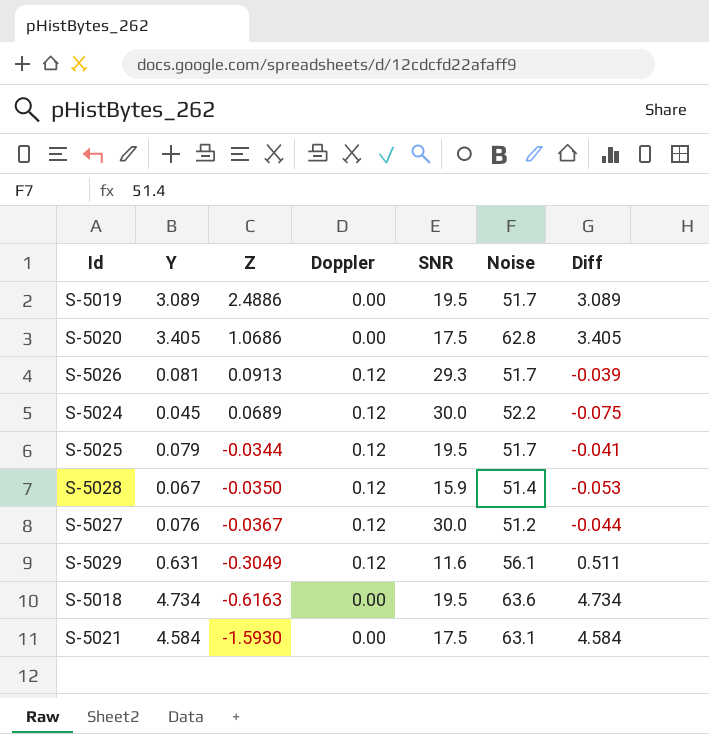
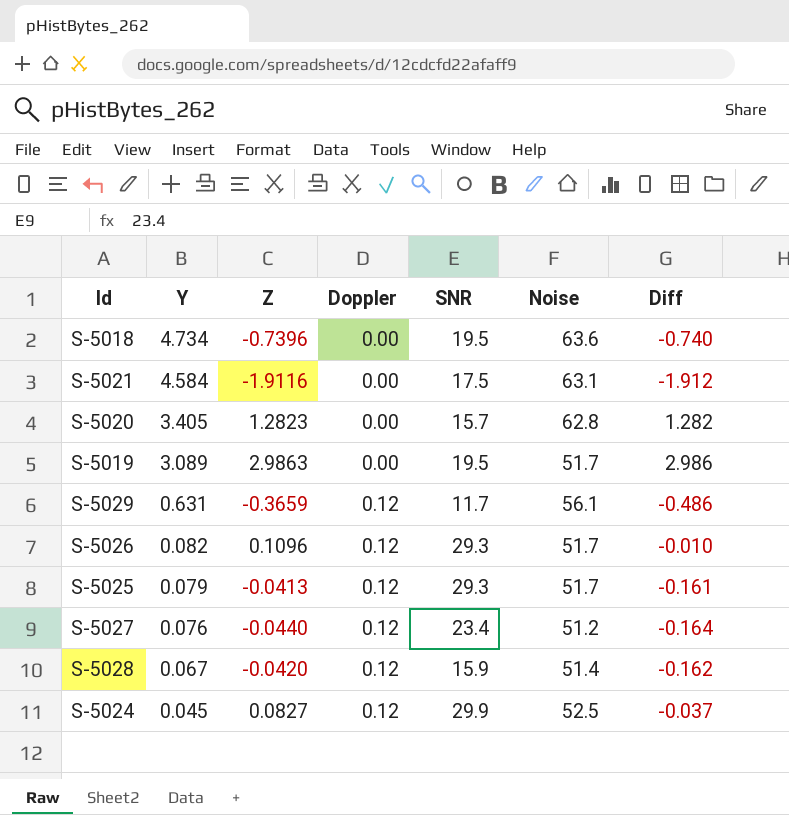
row order: Z descending -> Y descending
column Diff | formula: [Y] - [Doppler] -> [Z] - [Doppler]
S-5018 | Z: -0.6163 -> -0.7396
S-5021 | Z: -1.5930 -> -1.9116
S-5020 | Z: 1.0686 -> 1.2823
S-5020 | SNR: 17.5 -> 15.7
S-5019 | Z: 2.4886 -> 2.9863
S-5029 | Z: -0.3049 -> -0.3659
S-5029 | SNR: 11.6 -> 11.7
S-5026 | Y: 0.081 -> 0.082
S-5026 | Z: 0.0913 -> 0.1096
S-5025 | Z: -0.0344 -> -0.0413
S-5025 | SNR: 19.5 -> 29.3
S-5027 | Z: -0.0367 -> -0.0440
S-5027 | SNR: 30.0 -> 23.4
S-5028 | Z: -0.0350 -> -0.0420
S-5024 | Z: 0.0689 -> 0.0827
S-5024 | SNR: 30.0 -> 29.9
S-5024 | Noise: 52.2 -> 52.5

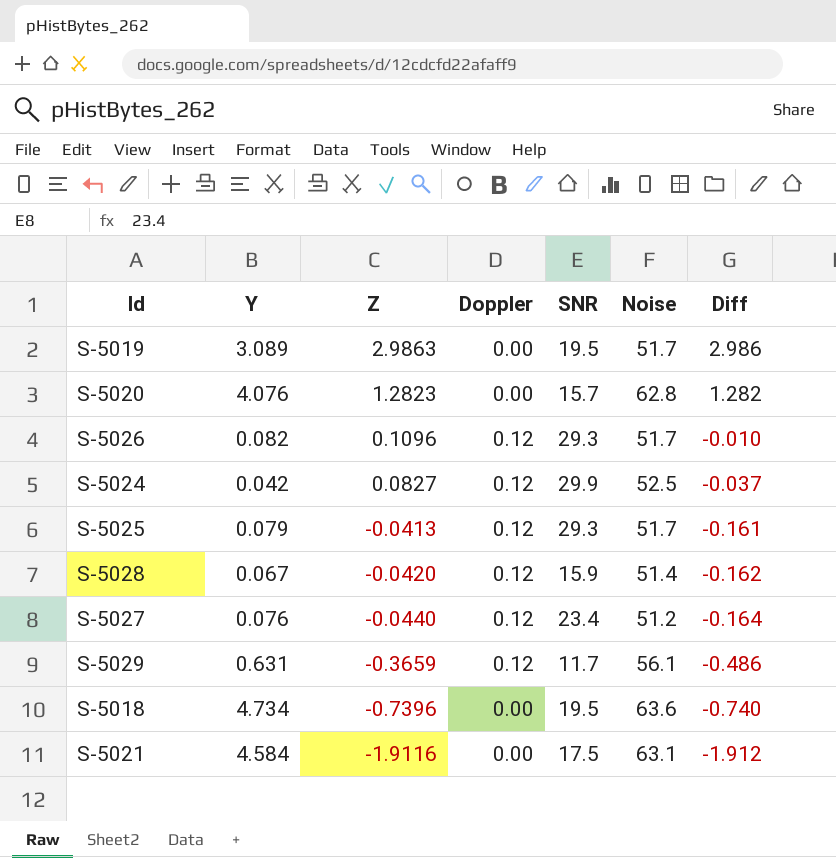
row order: Y descending -> Z descending
S-5020 | Y: 3.405 -> 4.076
S-5024 | Y: 0.045 -> 0.042

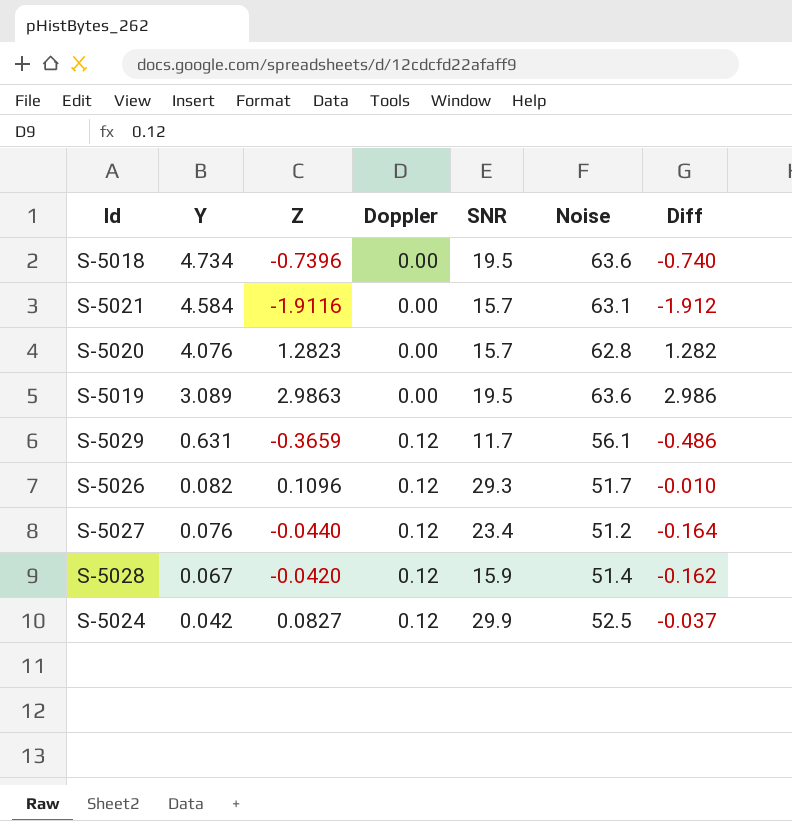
row order: Z descending -> Y descending
row S-5025: 0.079 | -0.0413 | 0.12 | 29.3 | 51.7 | -0.161 -> none
S-5021 | SNR: 17.5 -> 15.7
S-5019 | Noise: 51.7 -> 63.6

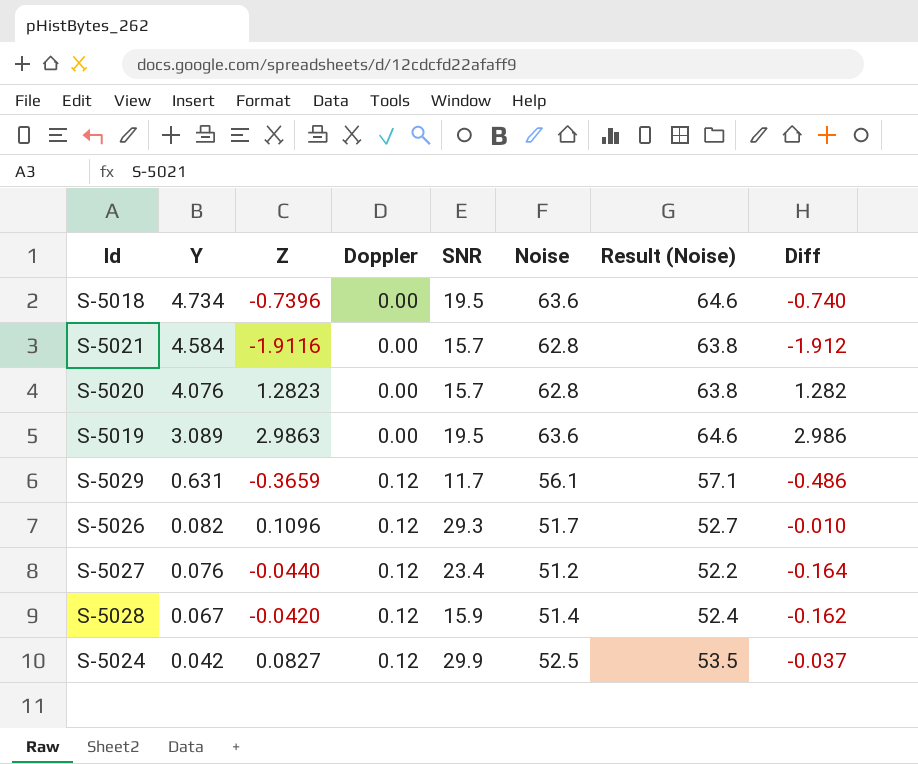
column Result (Noise) | formula: none -> [Noise] + 1
S-5021 | Noise: 63.1 -> 62.8

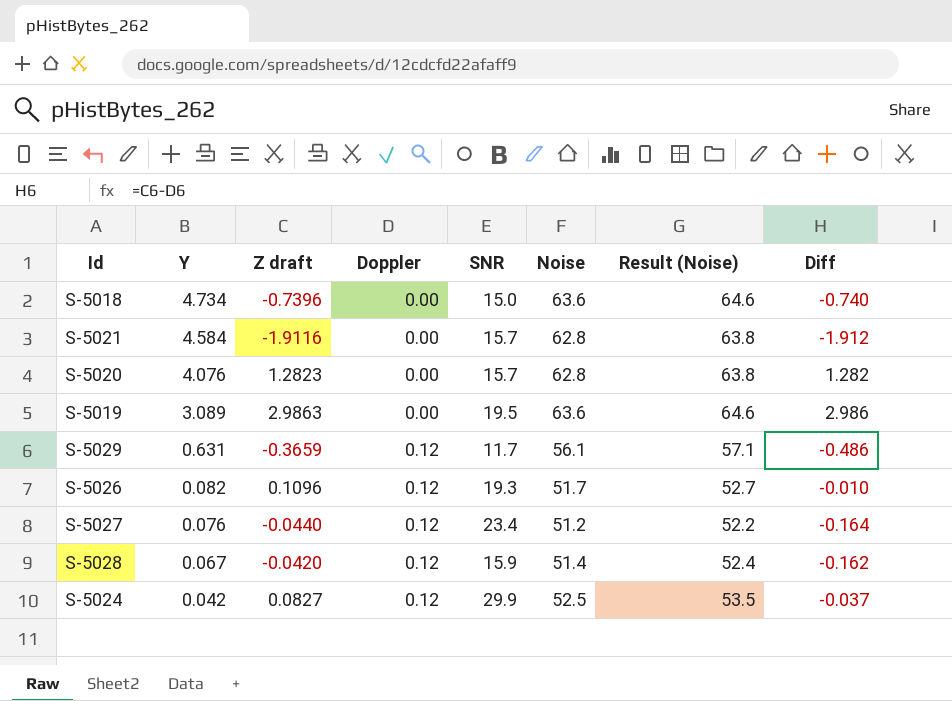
column name: Z -> Z draft
S-5018 | SNR: 19.5 -> 15.0
S-5026 | SNR: 29.3 -> 19.3

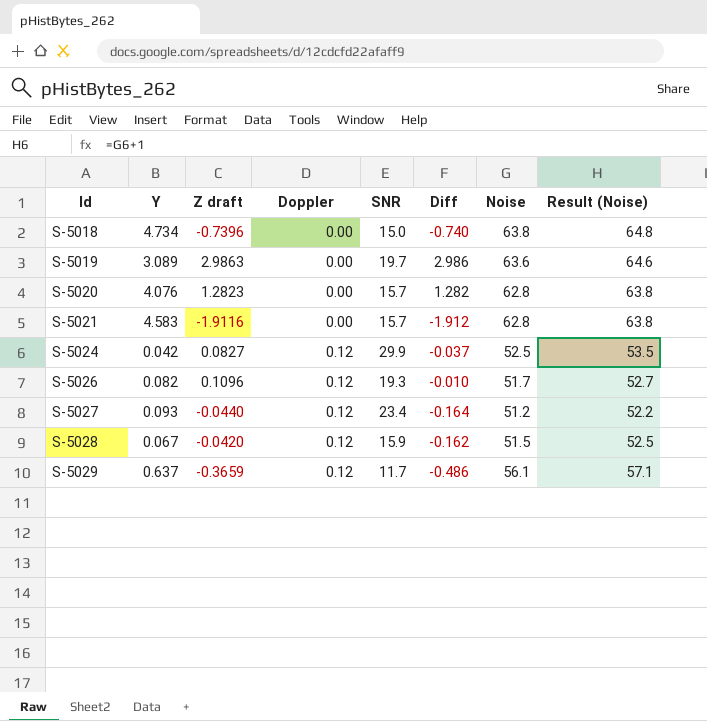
row order: Y descending -> Id ascending
column Diff | position: 8 -> 6
S-5018 | Noise: 63.6 -> 63.8
S-5018 | Result (Noise): 64.6 -> 64.8
S-5019 | SNR: 19.5 -> 19.7
S-5021 | Y: 4.584 -> 4.583
S-5027 | Y: 0.076 -> 0.093
S-5028 | Noise: 51.4 -> 51.5
S-5028 | Result (Noise): 52.4 -> 52.5
S-5029 | Y: 0.631 -> 0.637

